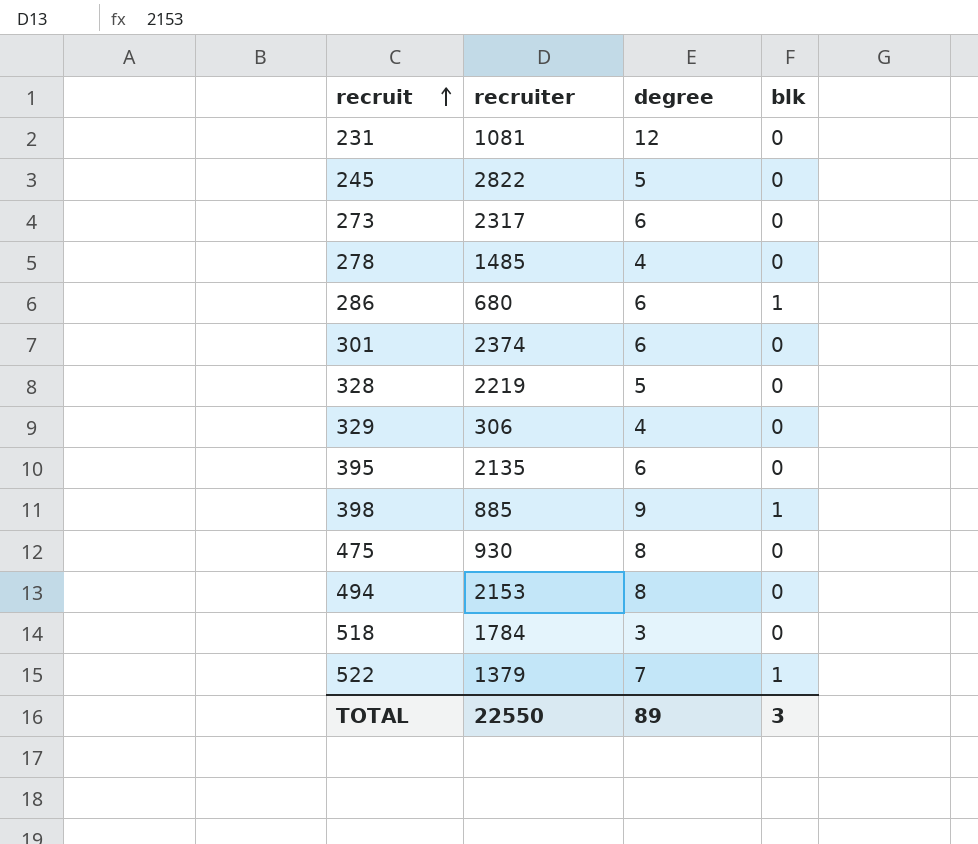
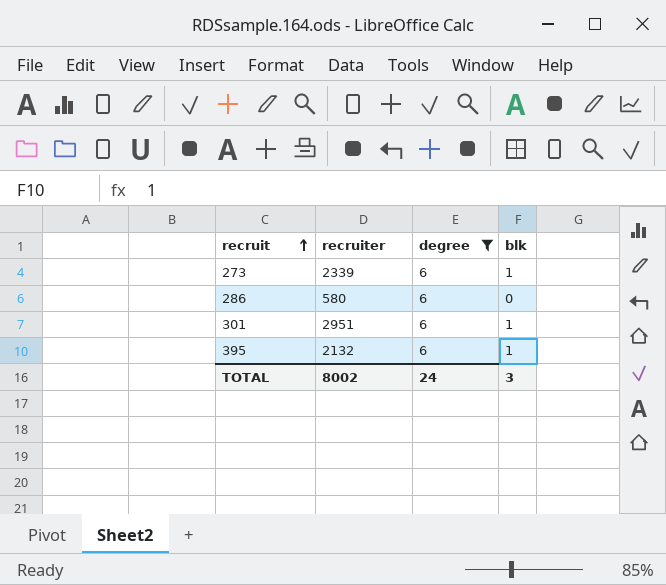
filter: none -> degree = 6
273 | recruiter: 2317 -> 2339
273 | blk: 0 -> 1
286 | recruiter: 680 -> 580
286 | blk: 1 -> 0
301 | recruiter: 2374 -> 2951
301 | blk: 0 -> 1
395 | recruiter: 2135 -> 2132
395 | blk: 0 -> 1
TOTAL | recruiter: 22550 -> 8002
TOTAL | degree: 89 -> 24

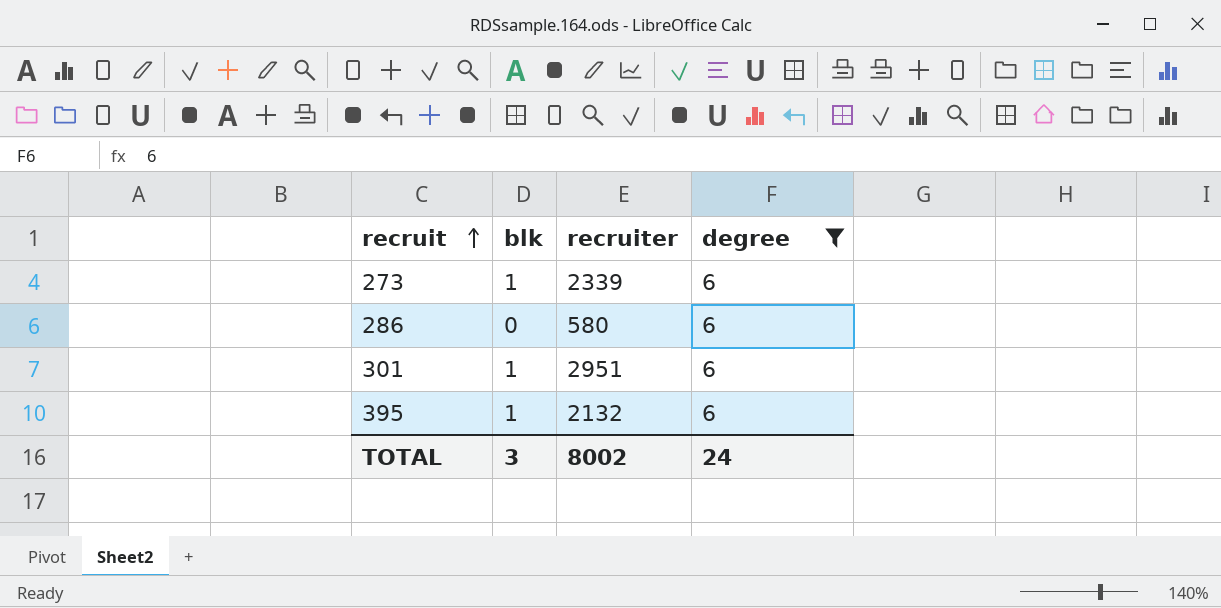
column blk | position: 4 -> 2

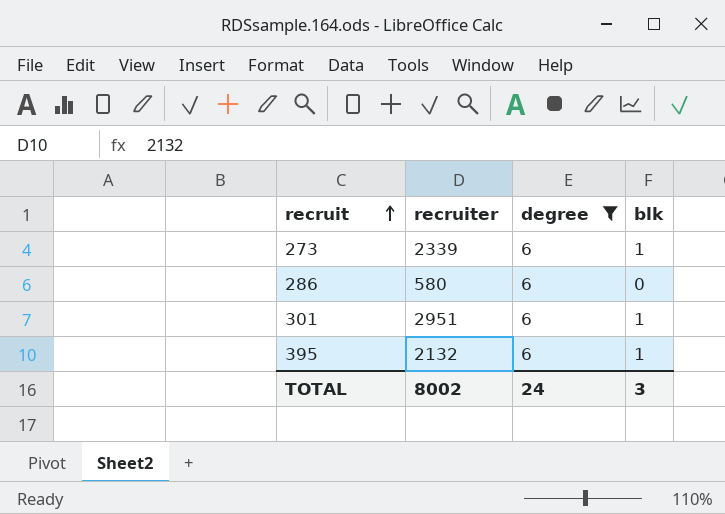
column blk | position: 2 -> 4

